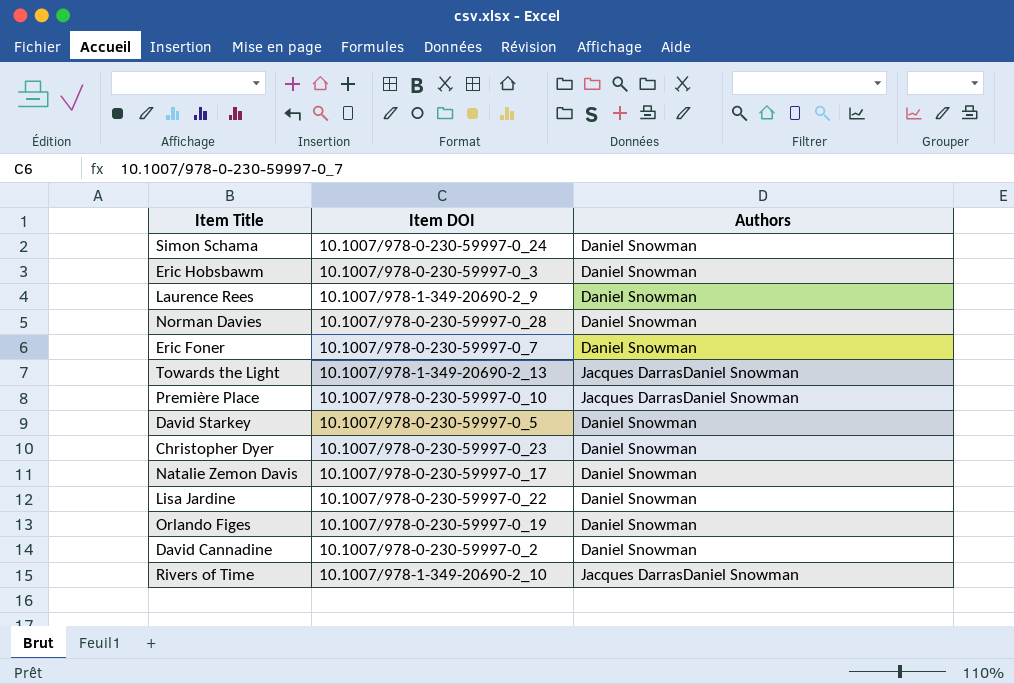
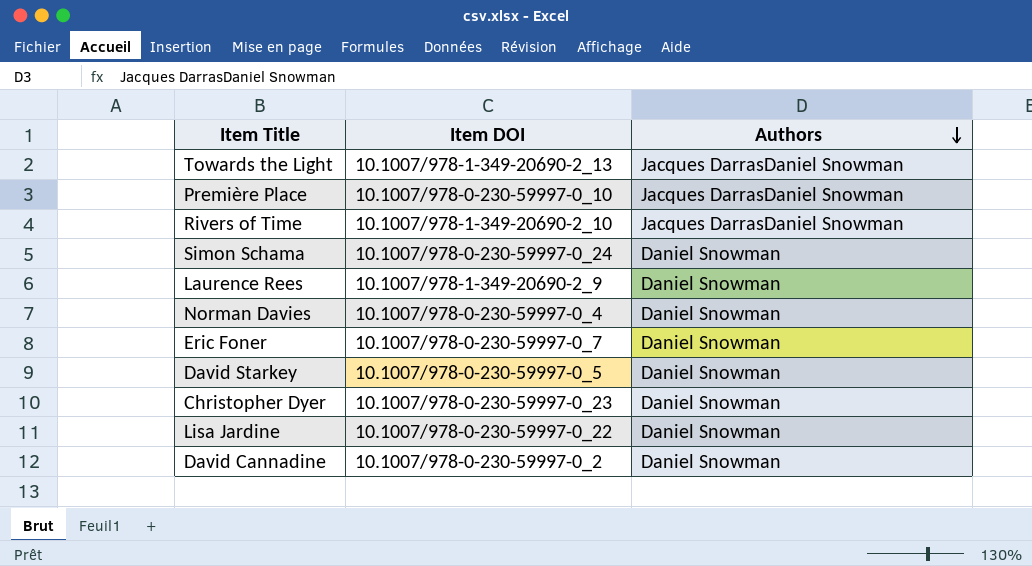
row order: none -> Authors descending
row Eric Hobsbawm: 10.1007/978-0-230-59997-0_3 | Daniel Snowman -> none
row Natalie Zemon Davis: 10.1007/978-0-230-59997-0_17 | Daniel Snowman -> none
row Orlando Figes: 10.1007/978-0-230-59997-0_19 | Daniel Snowman -> none
Norman Davies | Item DOI: 10.1007/978-0-230-59997-0_28 -> 10.1007/978-0-230-59997-0_4

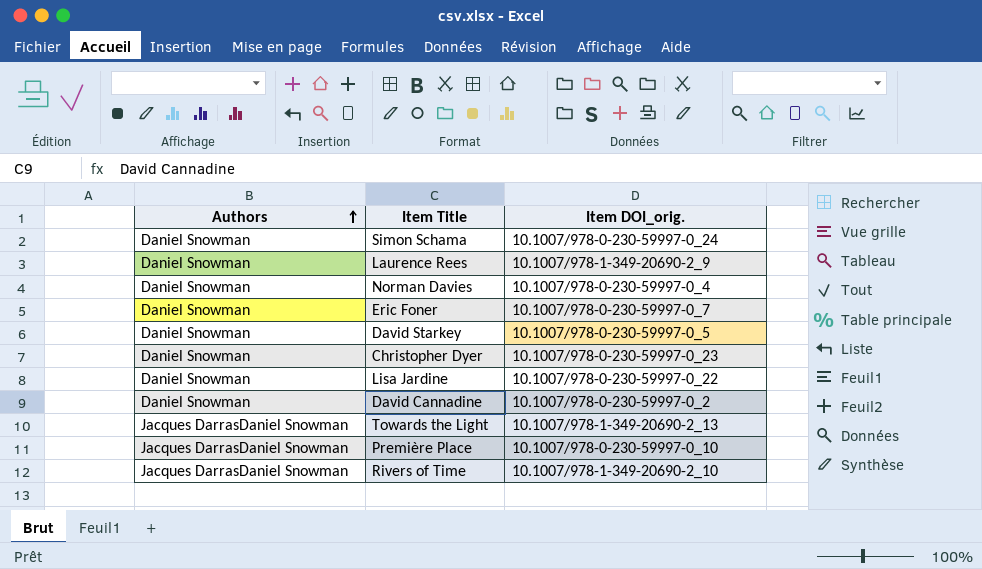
row order: Authors descending -> Authors ascending
column Authors | position: 3 -> 1
column name: Item DOI -> Item DOI_orig.

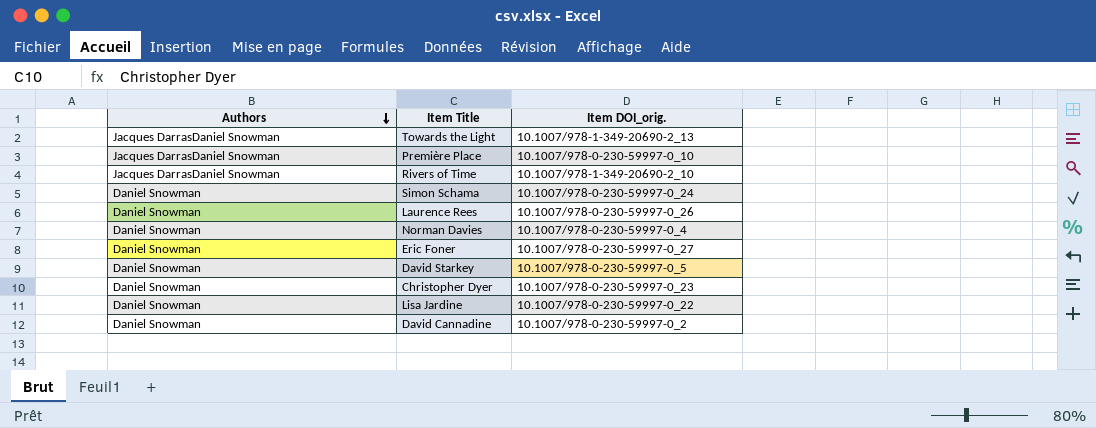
row order: Authors ascending -> Authors descending
Laurence Rees | Item DOI_orig.: 10.1007/978-1-349-20690-2_9 -> 10.1007/978-0-230-59997-0_26
Eric Foner | Item DOI_orig.: 10.1007/978-0-230-59997-0_7 -> 10.1007/978-0-230-59997-0_27

